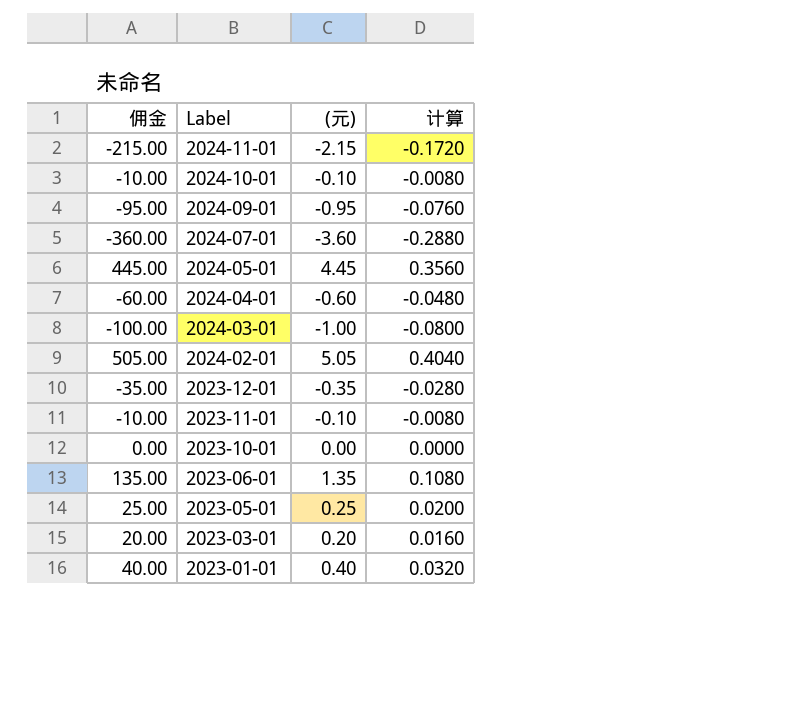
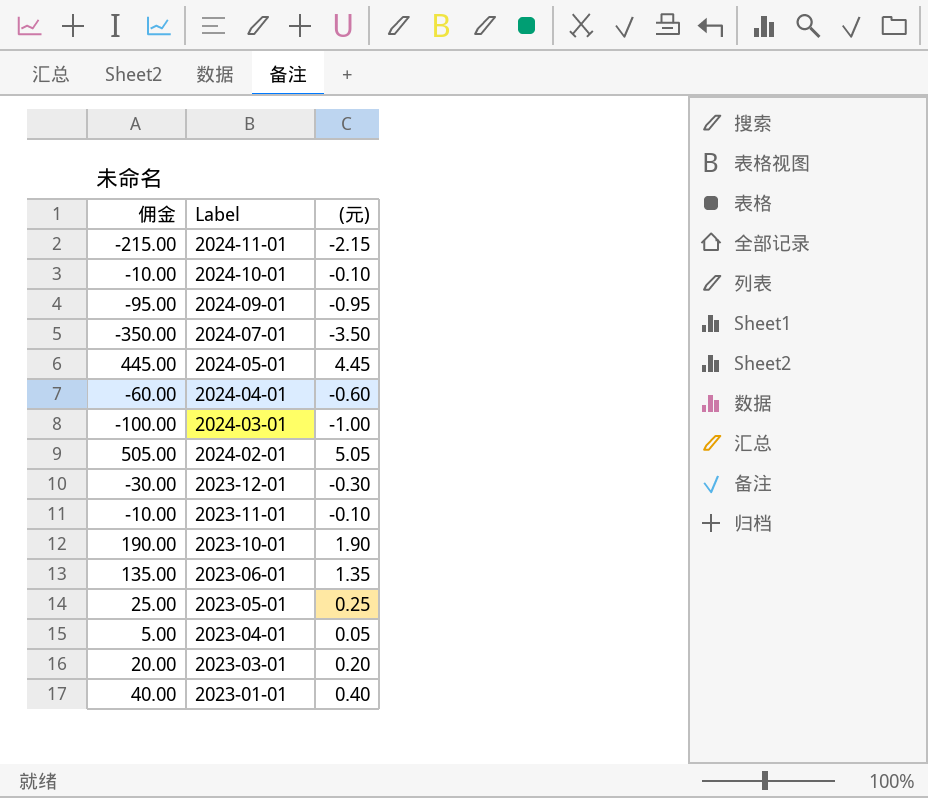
column 计算 | formula: [(元)] * 0.08 -> none
2024-07-01 | 佣金: -360.00 -> -350.00
2024-07-01 | (元): -3.60 -> -3.50
2023-12-01 | 佣金: -35.00 -> -30.00
2023-12-01 | (元): -0.35 -> -0.30
2023-10-01 | 佣金: 0.00 -> 190.00
2023-10-01 | (元): 0.00 -> 1.90
row 2023-04-01: none -> 5.00 | 0.05

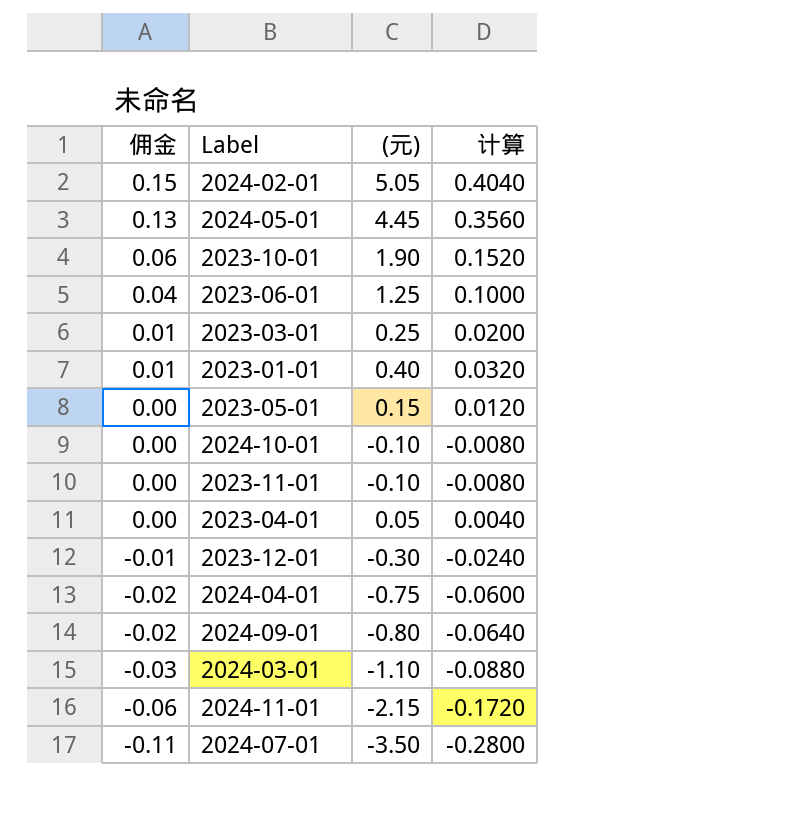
row order: Label descending -> 佣金 descending
column 佣金 | formula: [(元)] * 100 -> [(元)] * 0.03
column 计算 | formula: none -> [(元)] * 0.08
2023-06-01 | (元): 1.35 -> 1.25
2023-03-01 | (元): 0.20 -> 0.25
2023-05-01 | (元): 0.25 -> 0.15
2024-04-01 | (元): -0.60 -> -0.75
2024-09-01 | (元): -0.95 -> -0.80
2024-03-01 | (元): -1.00 -> -1.10

